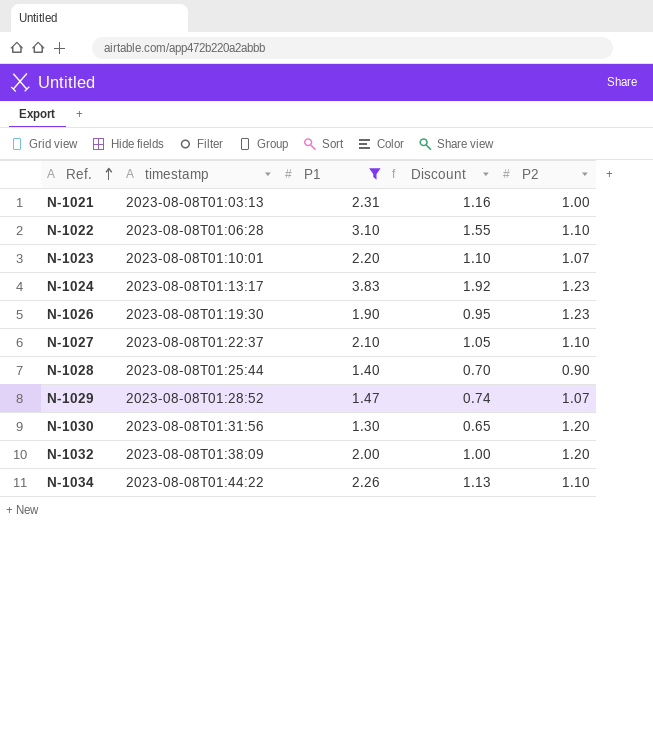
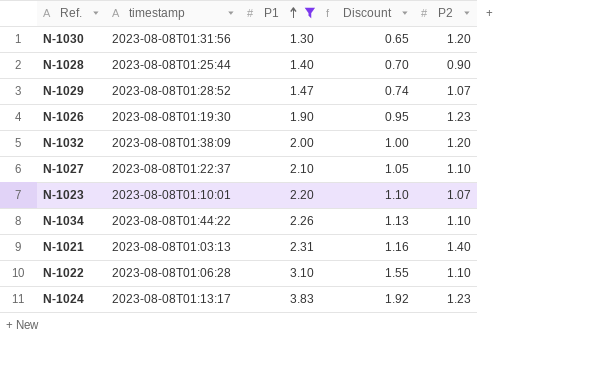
row order: Ref. ascending -> P1 ascending
N-1021 | P2: 1.00 -> 1.40

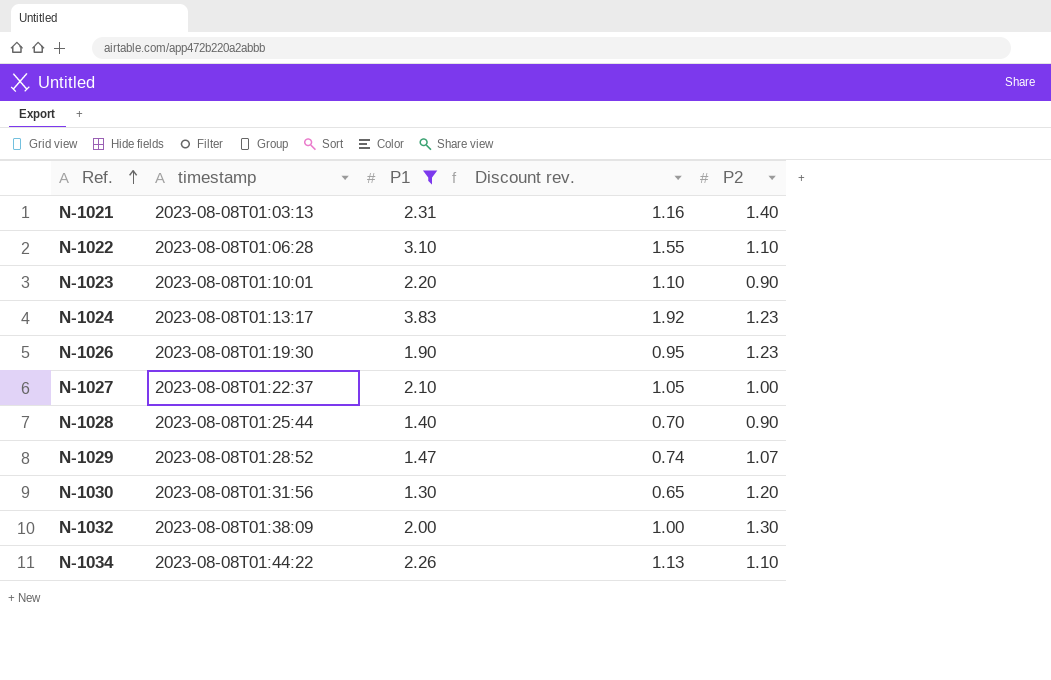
row order: P1 ascending -> Ref. ascending
column name: Discount -> Discount rev.
N-1023 | P2: 1.07 -> 0.90
N-1027 | P2: 1.10 -> 1.00
N-1032 | P2: 1.20 -> 1.30

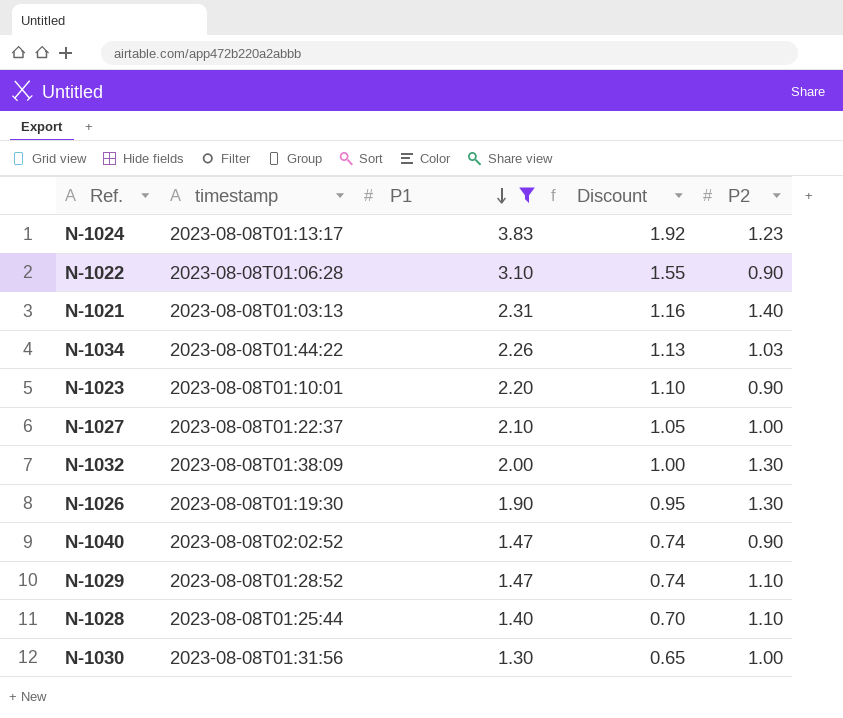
row order: Ref. ascending -> P1 descending
column name: Discount rev. -> Discount
N-1022 | P2: 1.10 -> 0.90
N-1034 | P2: 1.10 -> 1.03
N-1026 | P2: 1.23 -> 1.30
row N-1040: none -> 2023-08-08T02:02:52 | 1.47 | 0.74 | 0.90
N-1029 | P2: 1.07 -> 1.10
N-1028 | P2: 0.90 -> 1.10
N-1030 | P2: 1.20 -> 1.00

